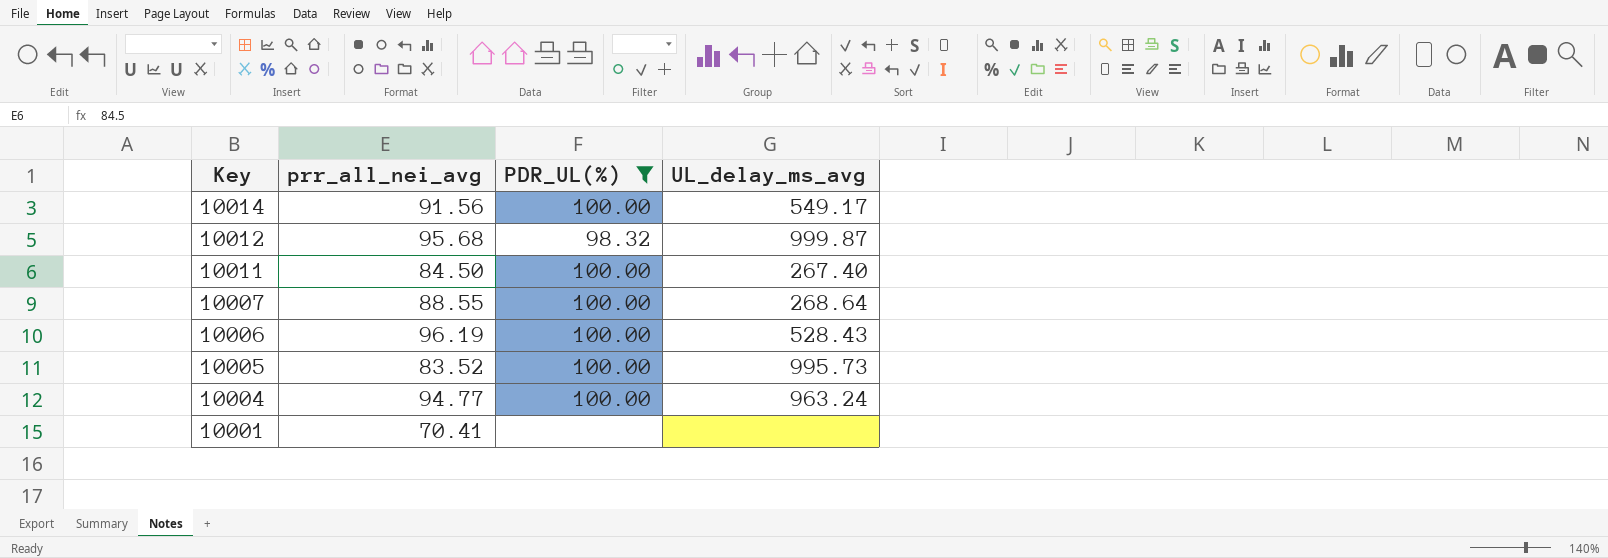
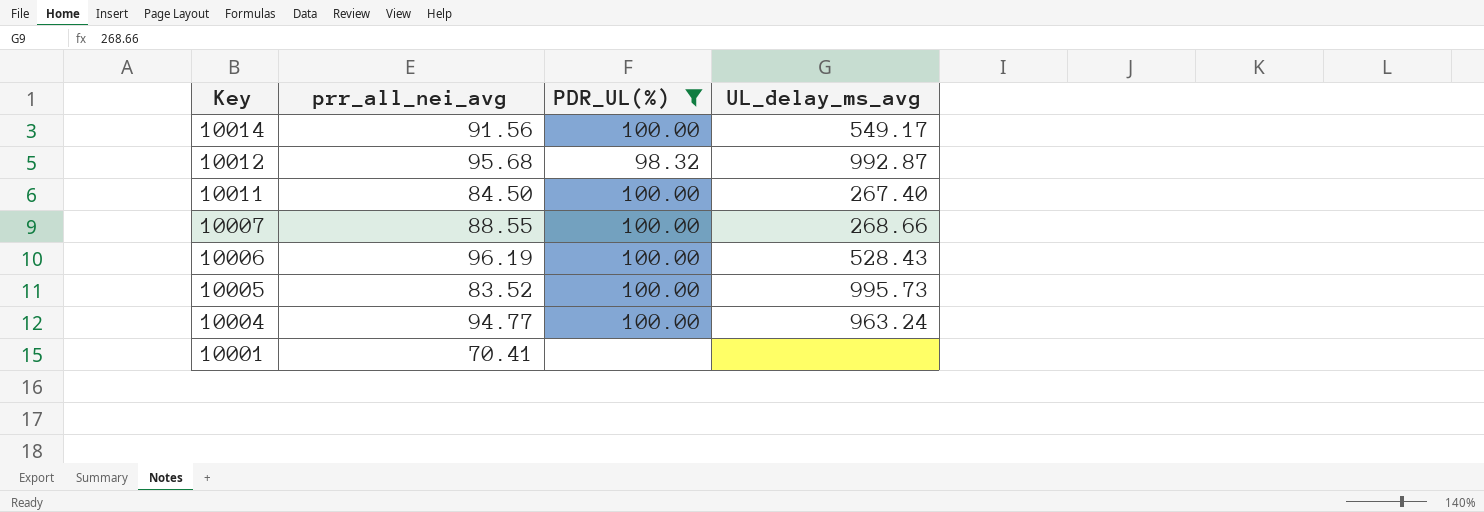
10012 | UL_delay_ms_avg: 999.87 -> 992.87
10007 | UL_delay_ms_avg: 268.64 -> 268.66

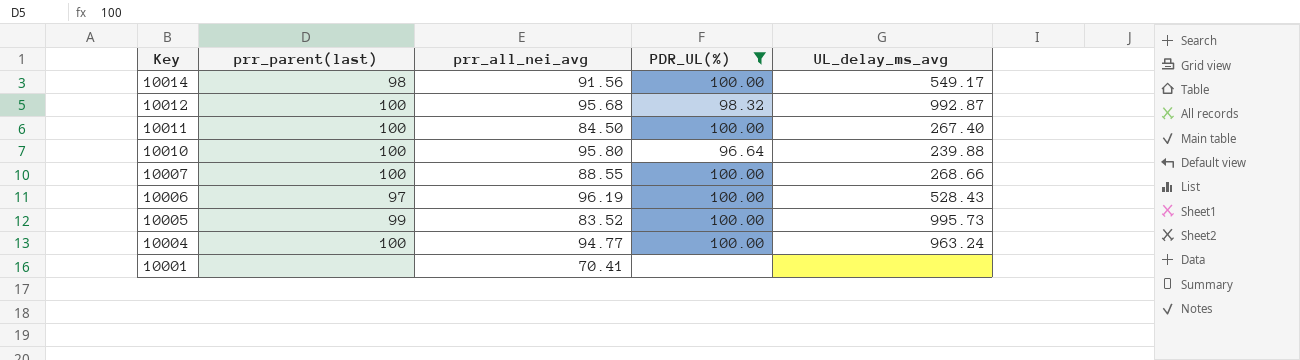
column prr_parent(last) | position: none -> 2
row 10010: none -> 100 | 95.80 | 96.64 | 239.88

